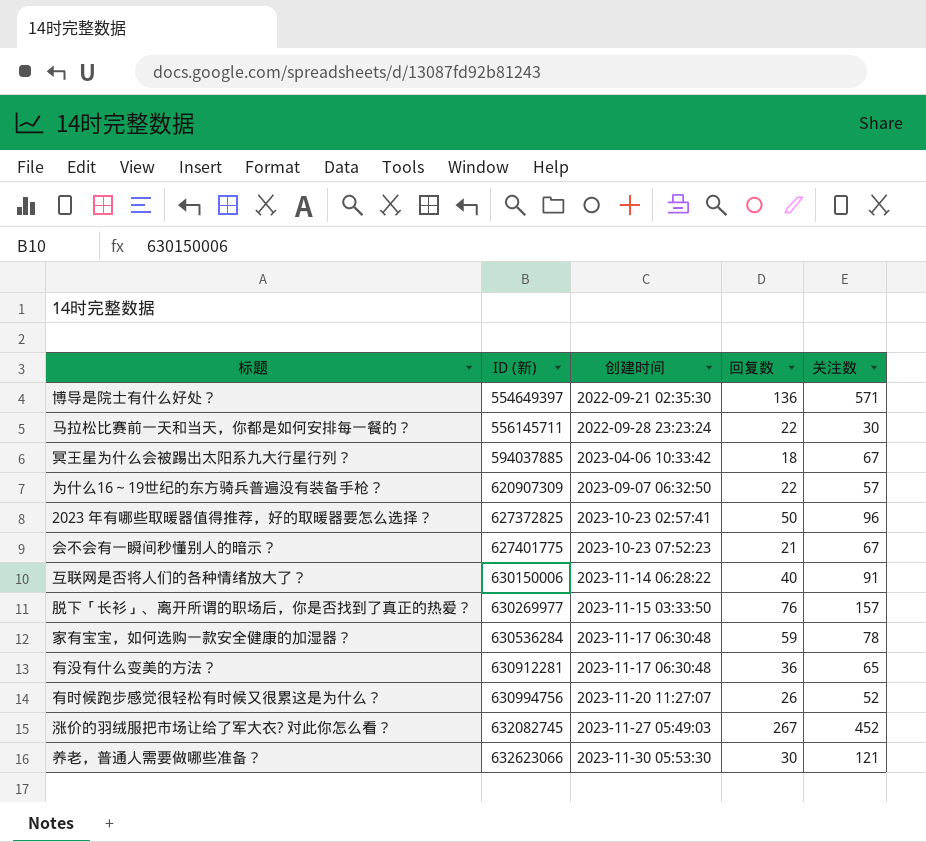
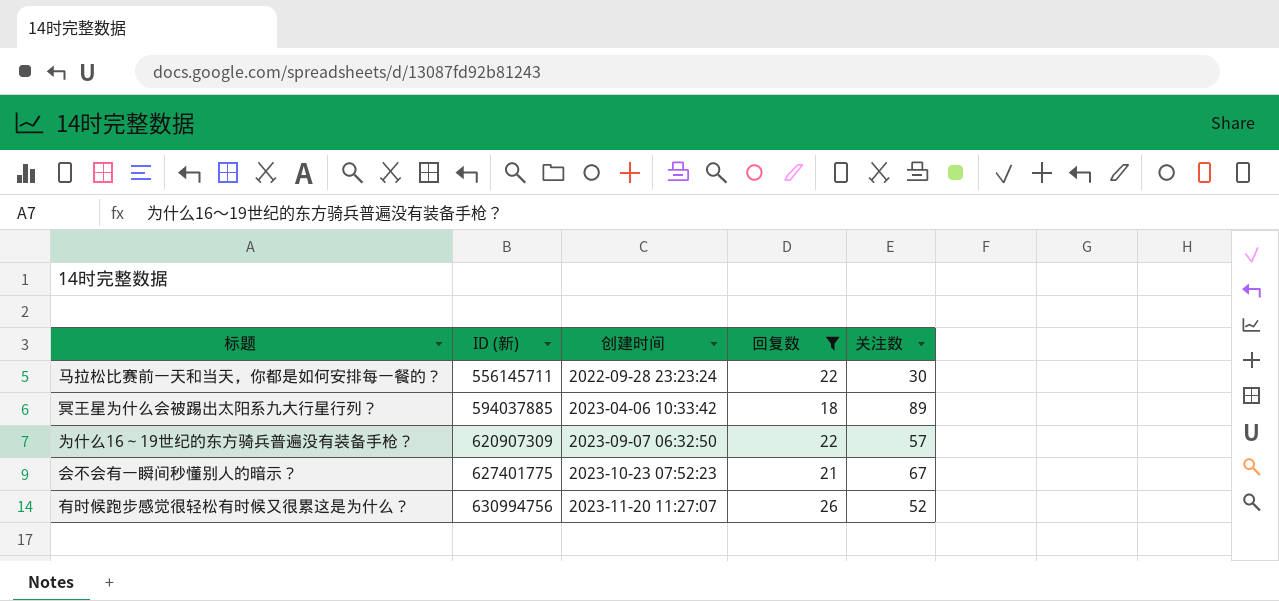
filter: none -> 回复数 <= 26
冥王星为什么会被踢出太阳系九大行星行列？ | 关注数: 67 -> 89

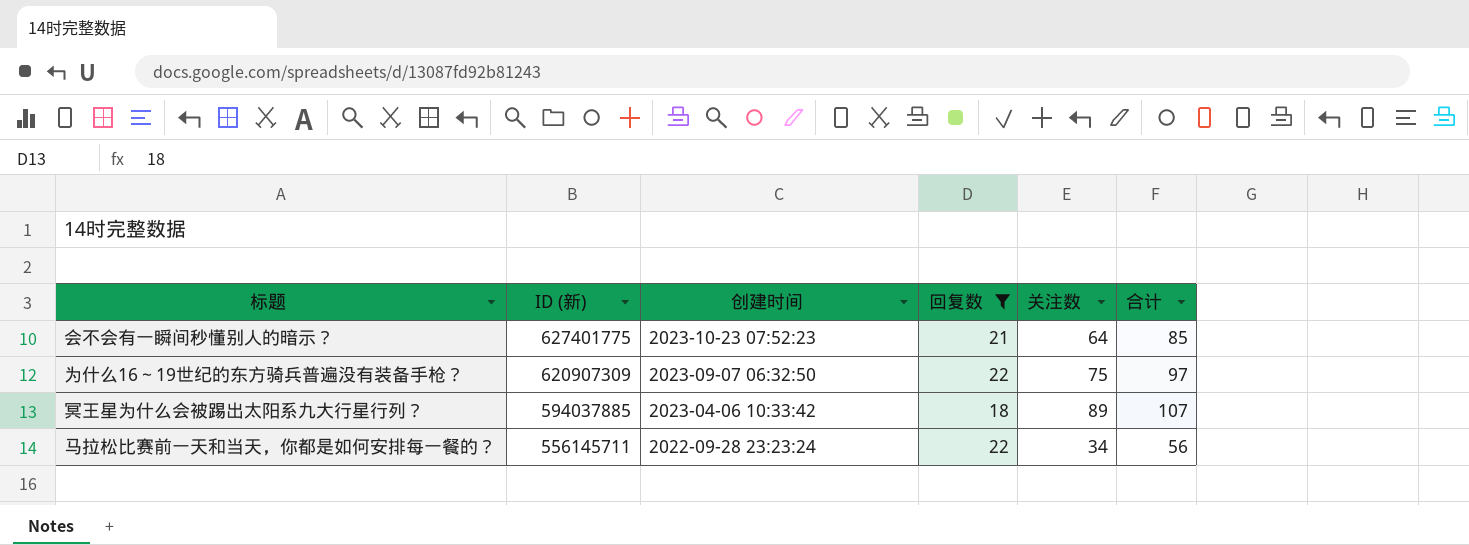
row order: ID (新) ascending -> ID (新) descending
column 合计 | formula: none -> [回复数] + [关注数]
row 有时候跑步感觉很轻松有时候又很累这是为什么？: 630994756 | 2023-11-20 11:27:07 | 26 | 52 -> none
会不会有一瞬间秒懂别人的暗示？ | 关注数: 67 -> 64
为什么16～19世纪的东方骑兵普遍没有装备手枪？ | 关注数: 57 -> 75
马拉松比赛前一天和当天，你都是如何安排每一餐的？ | 关注数: 30 -> 34

